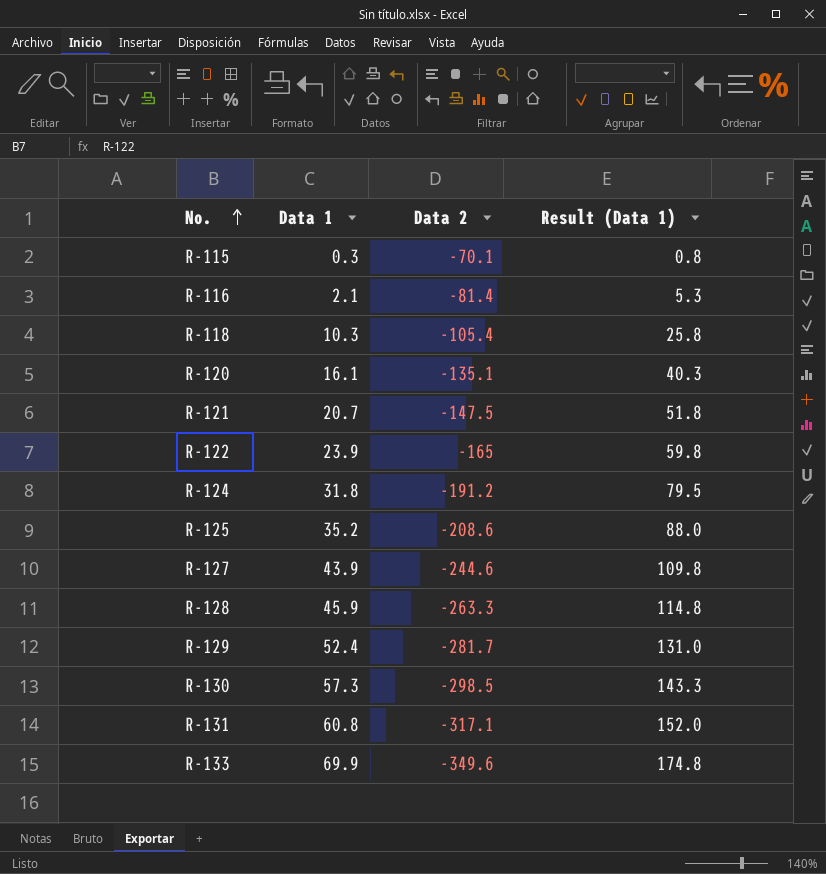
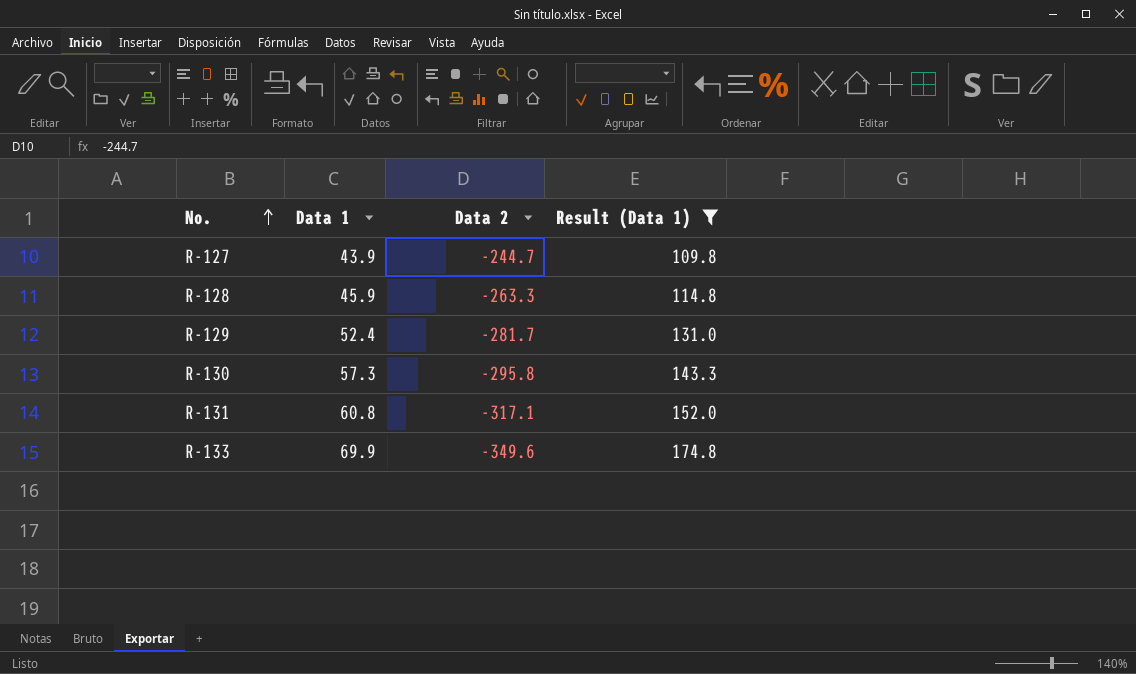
filter: none -> Result (Data 1) >= 109.8
R-127 | Data 2: -244.6 -> -244.7
R-130 | Data 2: -298.5 -> -295.8

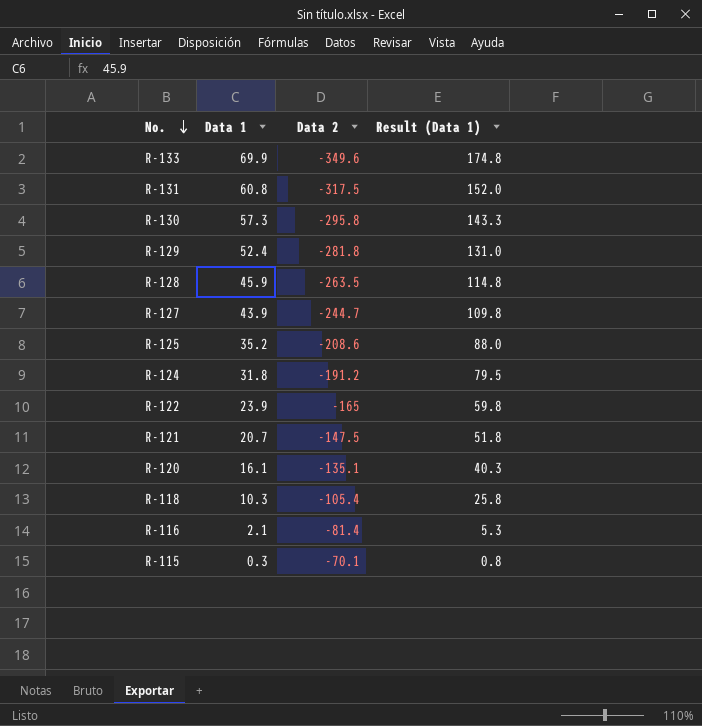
filter: Result (Data 1) >= 109.8 -> none
row order: No. ascending -> No. descending
R-131 | Data 2: -317.1 -> -317.5
R-129 | Data 2: -281.7 -> -281.8
R-128 | Data 2: -263.3 -> -263.5

